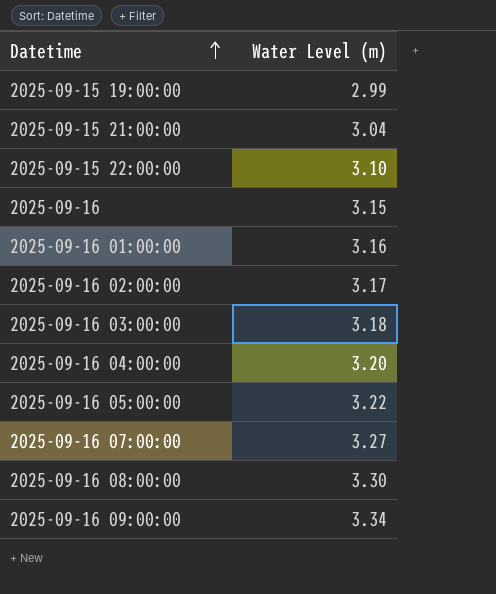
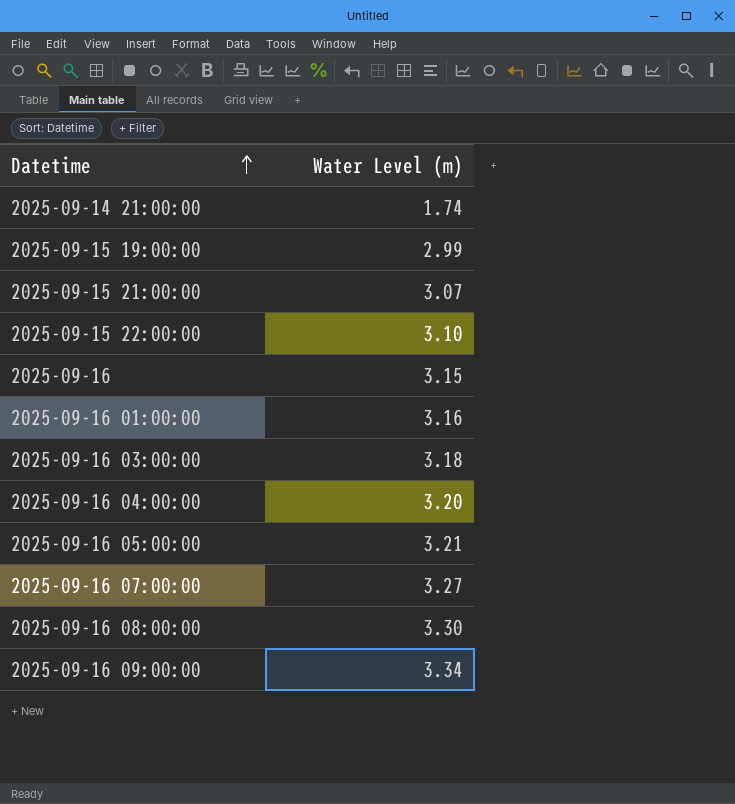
row 2025-09-16 02:00:00: 3.17 -> none
row 2025-09-14 21:00:00: none -> 1.74
2025-09-15 21:00:00 | Water Level (m): 3.04 -> 3.07
2025-09-16 05:00:00 | Water Level (m): 3.22 -> 3.21

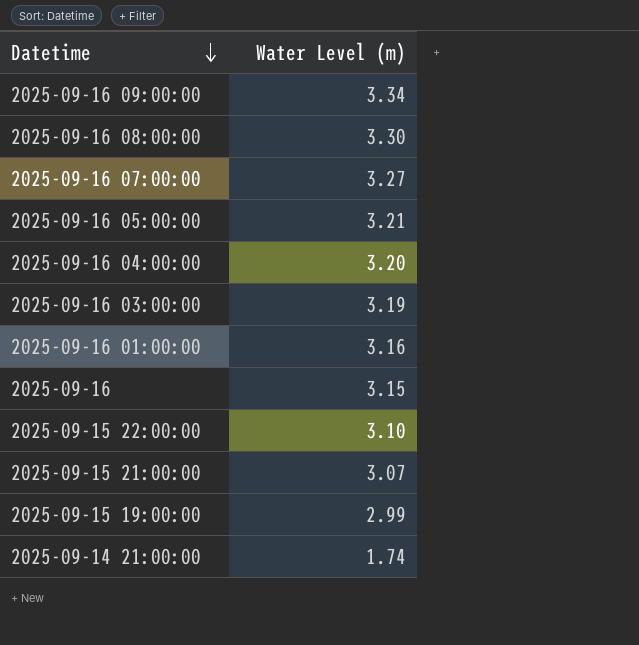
row order: Datetime ascending -> Datetime descending
2025-09-16 03:00:00 | Water Level (m): 3.18 -> 3.19

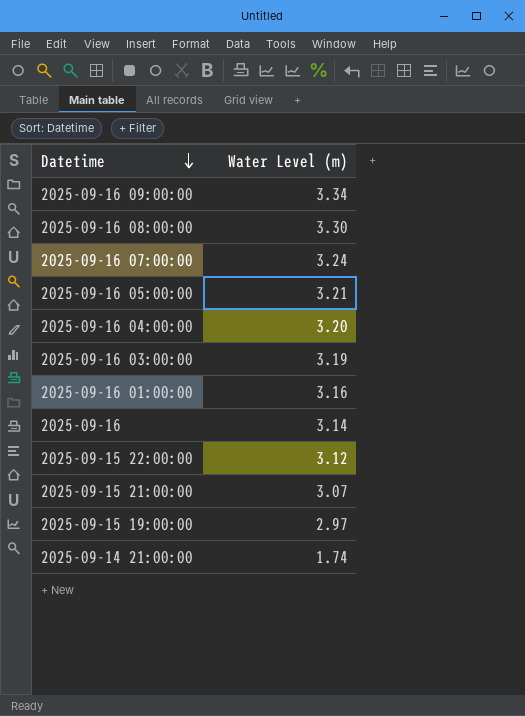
2025-09-16 07:00:00 | Water Level (m): 3.27 -> 3.24
2025-09-16 | Water Level (m): 3.15 -> 3.14
2025-09-15 22:00:00 | Water Level (m): 3.10 -> 3.12
2025-09-15 19:00:00 | Water Level (m): 2.99 -> 2.97

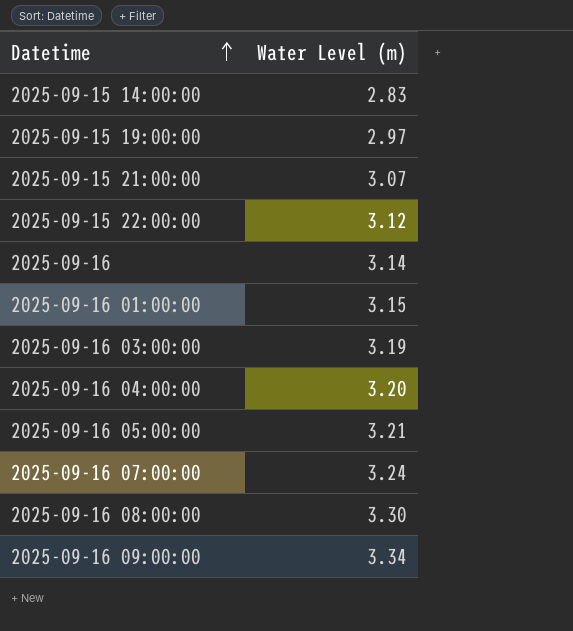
row order: Datetime descending -> Datetime ascending
row 2025-09-14 21:00:00: 1.74 -> none
row 2025-09-15 14:00:00: none -> 2.83
2025-09-16 01:00:00 | Water Level (m): 3.16 -> 3.15

